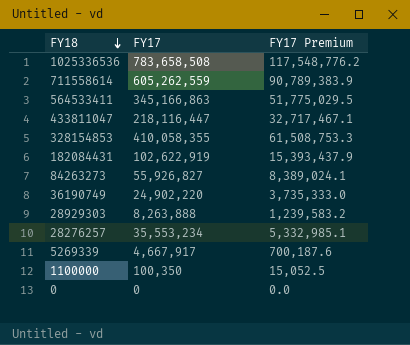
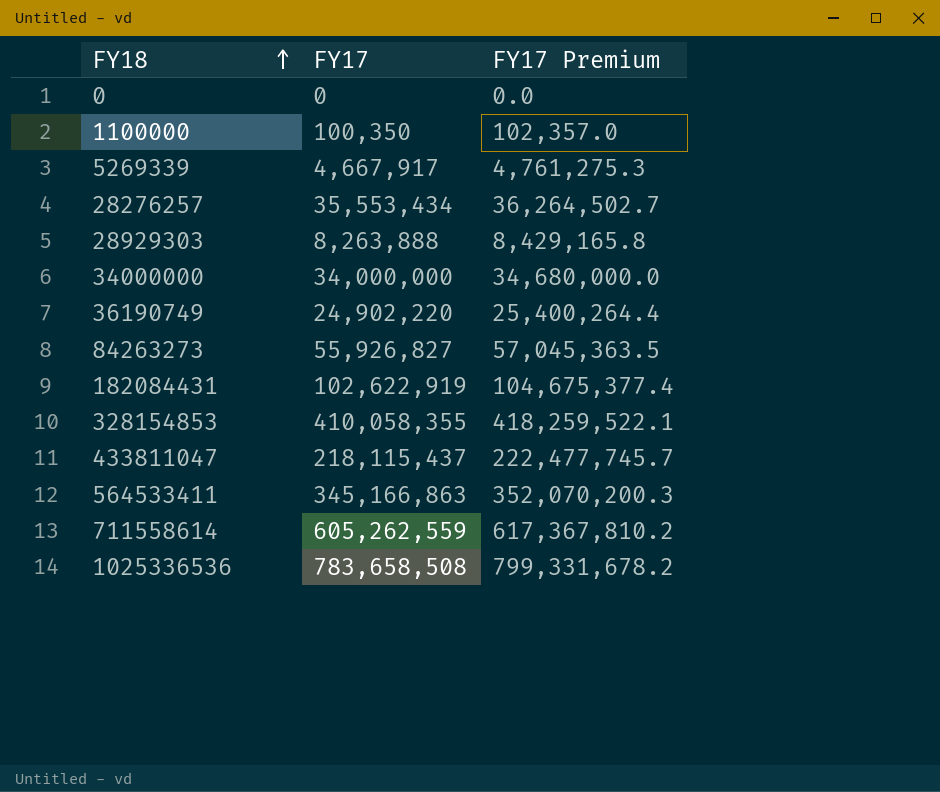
row order: FY18 descending -> FY18 ascending
column FY17 Premium | formula: [FY17] * 0.15 -> [FY17] * 1.02
28276257 | FY17: 35,553,234 -> 35,553,434
row 34000000: none -> 34,000,000 | 34,680,000.0
433811047 | FY17: 218,116,447 -> 218,115,437

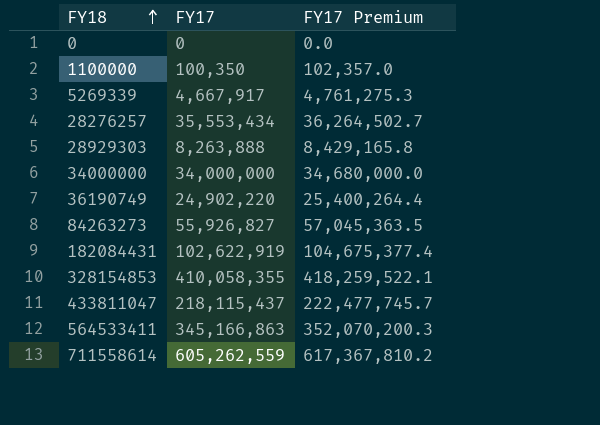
row 1025336536: 783,658,508 | 799,331,678.2 -> none

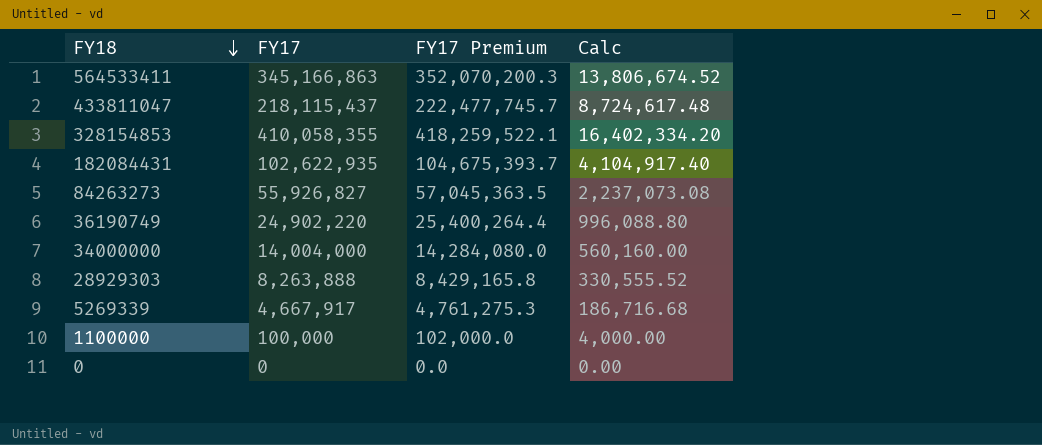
row order: FY18 ascending -> FY18 descending
column Calc | formula: none -> [FY17] * 0.04
row 28276257: 35,553,434 | 36,264,502.7 -> none
row 711558614: 605,262,559 | 617,367,810.2 -> none
182084431 | FY17: 102,622,919 -> 102,622,935
182084431 | FY17 Premium: 104,675,377.4 -> 104,675,393.7
34000000 | FY17: 34,000,000 -> 14,004,000
34000000 | FY17 Premium: 34,680,000.0 -> 14,284,080.0
1100000 | FY17: 100,350 -> 100,000
1100000 | FY17 Premium: 102,357.0 -> 102,000.0

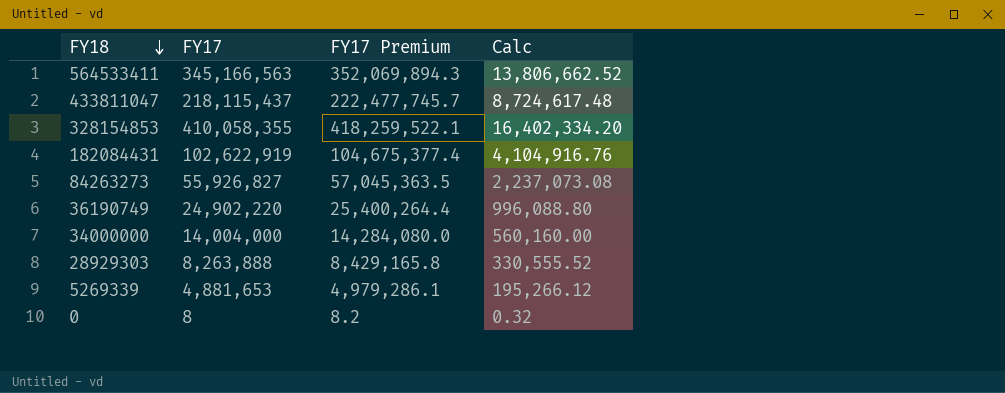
row 1100000: 100,000 | 102,000.0 | 4,000.00 -> none
564533411 | FY17: 345,166,863 -> 345,166,563
564533411 | FY17 Premium: 352,070,200.3 -> 352,069,894.3
564533411 | Calc: 13,806,674.52 -> 13,806,662.52
182084431 | FY17: 102,622,935 -> 102,622,919
182084431 | FY17 Premium: 104,675,393.7 -> 104,675,377.4
182084431 | Calc: 4,104,917.40 -> 4,104,916.76
5269339 | FY17: 4,667,917 -> 4,881,653
5269339 | FY17 Premium: 4,761,275.3 -> 4,979,286.1
5269339 | Calc: 186,716.68 -> 195,266.12
0 | FY17: 0 -> 8
0 | FY17 Premium: 0.0 -> 8.2
0 | Calc: 0.00 -> 0.32

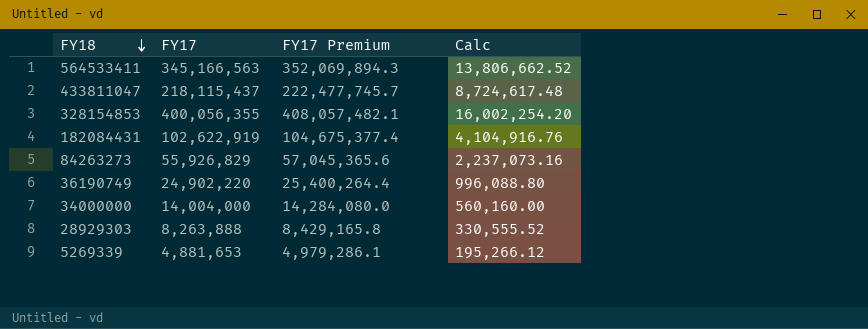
row 0: 8 | 8.2 | 0.32 -> none
328154853 | FY17: 410,058,355 -> 400,056,355
328154853 | FY17 Premium: 418,259,522.1 -> 408,057,482.1
328154853 | Calc: 16,402,334.20 -> 16,002,254.20
84263273 | FY17: 55,926,827 -> 55,926,829
84263273 | FY17 Premium: 57,045,363.5 -> 57,045,365.6
84263273 | Calc: 2,237,073.08 -> 2,237,073.16

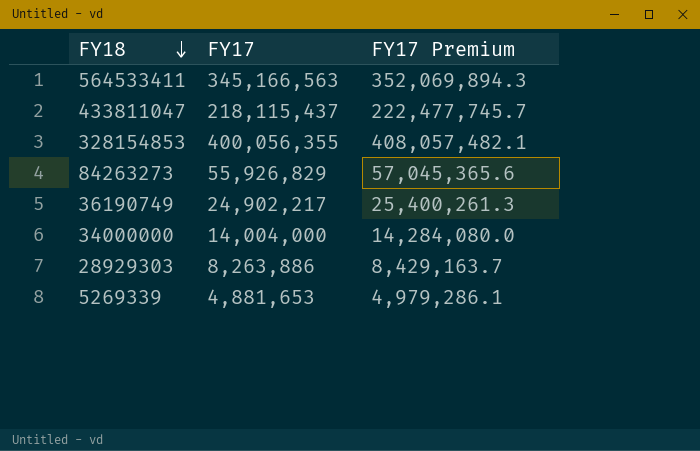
column Calc | formula: [FY17] * 0.04 -> none
row 182084431: 102,622,919 | 104,675,377.4 | 4,104,916.76 -> none
36190749 | FY17: 24,902,220 -> 24,902,217
36190749 | FY17 Premium: 25,400,264.4 -> 25,400,261.3
28929303 | FY17: 8,263,888 -> 8,263,886
28929303 | FY17 Premium: 8,429,165.8 -> 8,429,163.7

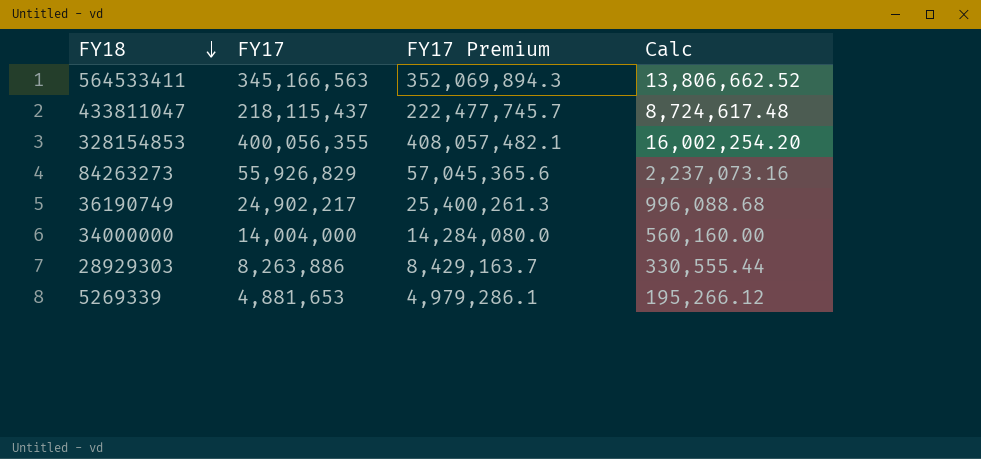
column Calc | formula: none -> [FY17] * 0.04

